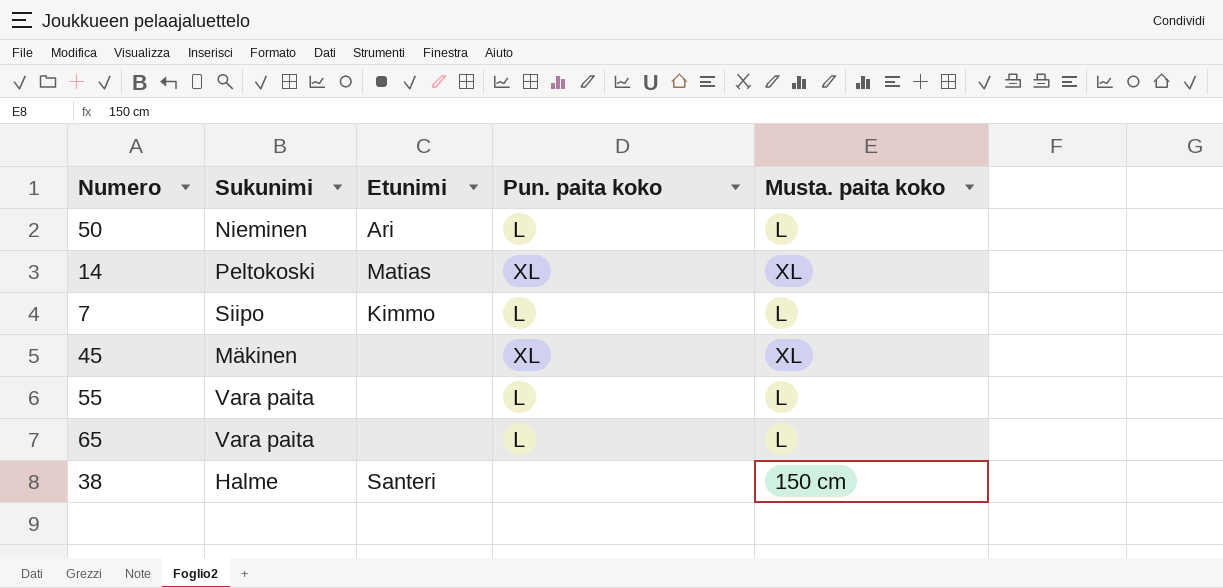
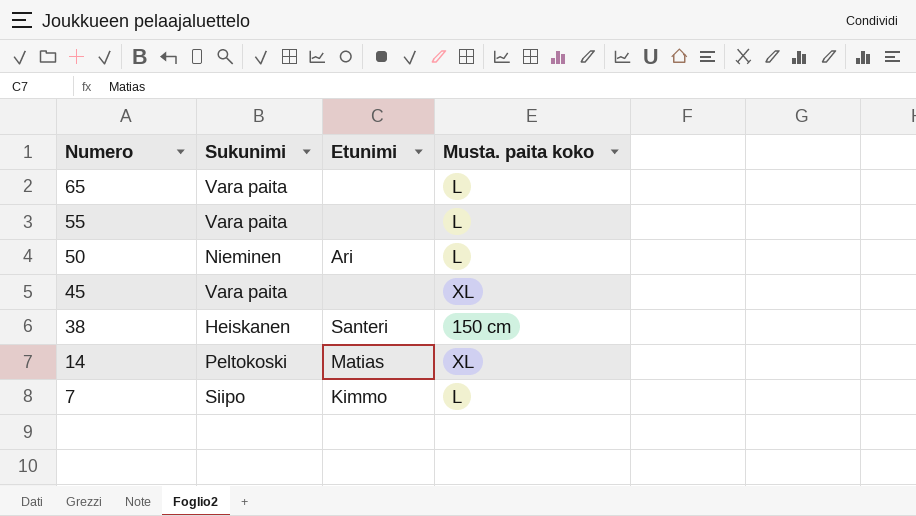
row order: none -> Numero descending
column Pun. paita koko | position: 4 -> none
45 | Sukunimi: Mäkinen -> Vara paita
38 | Sukunimi: Halme -> Heiskanen

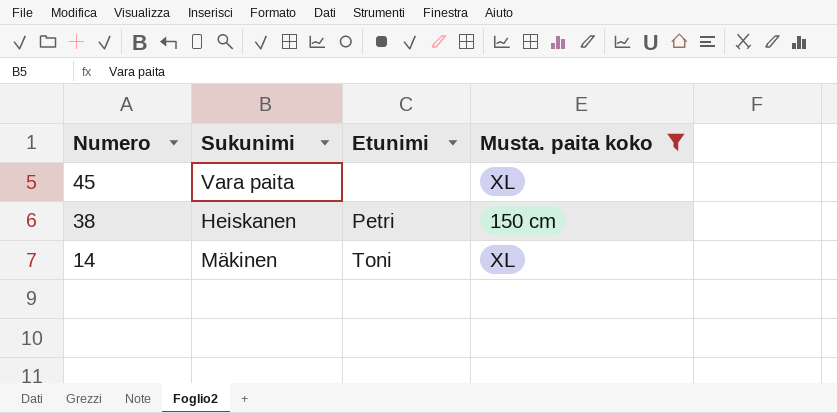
filter: none -> Musta. paita koko != L
38 | Etunimi: Santeri -> Petri
14 | Sukunimi: Peltokoski -> Mäkinen
14 | Etunimi: Matias -> Toni

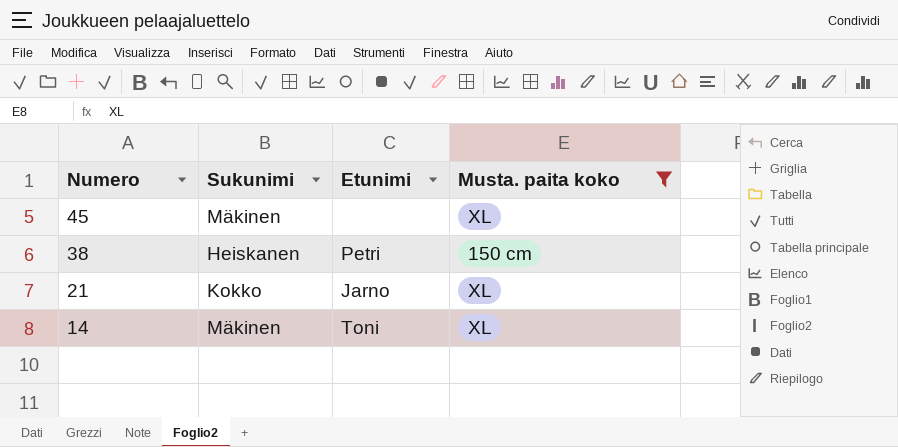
45 | Sukunimi: Vara paita -> Mäkinen
row 21: none -> Kokko | Jarno | XL

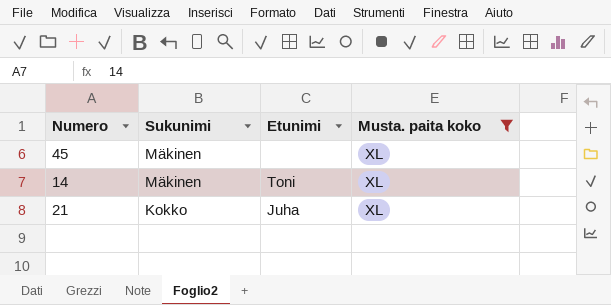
row order: Numero descending -> Sukunimi descending
row 38: Heiskanen | Petri | 150 cm -> none
21 | Etunimi: Jarno -> Juha

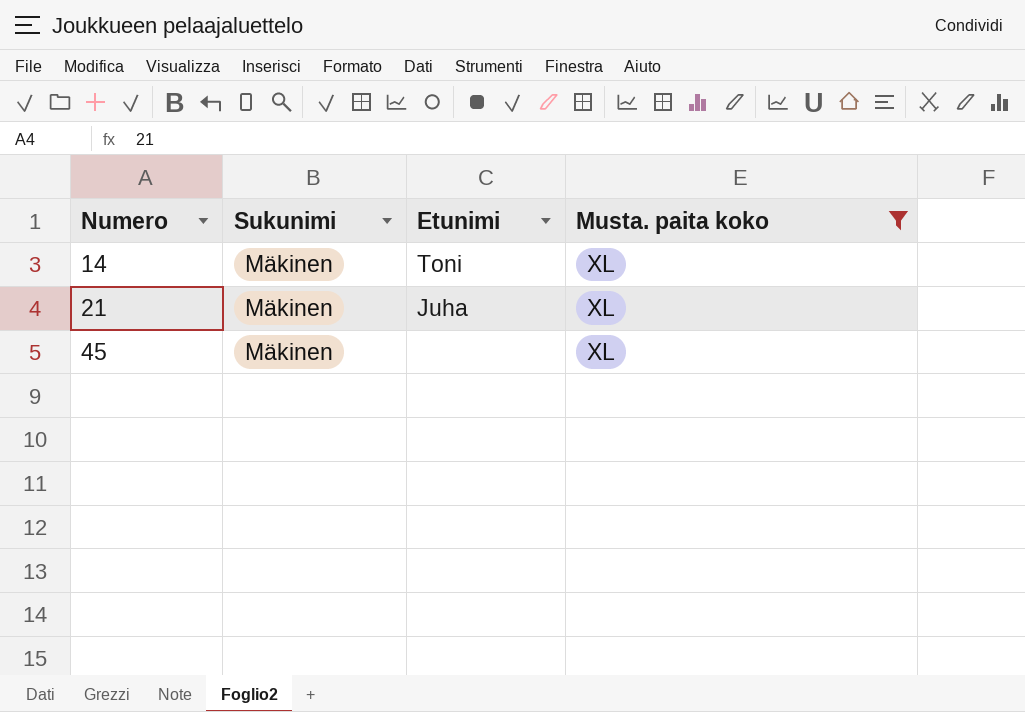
row order: Sukunimi descending -> Numero ascending
21 | Sukunimi: Kokko -> Mäkinen

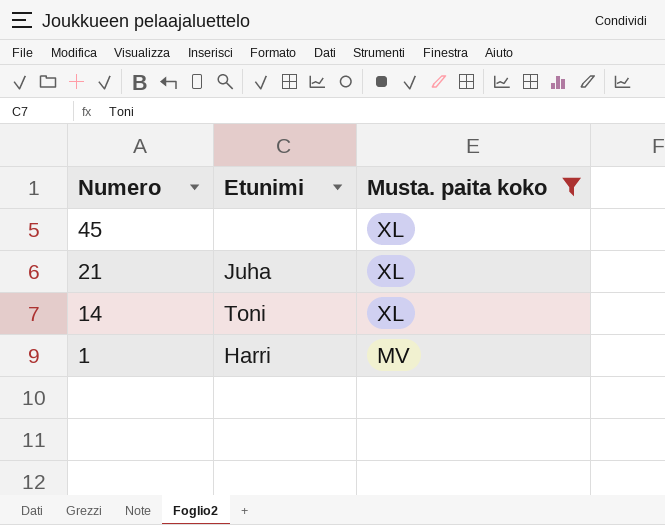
row order: Numero ascending -> Numero descending
column Sukunimi | position: 2 -> none
row 1: none -> Harri | MV

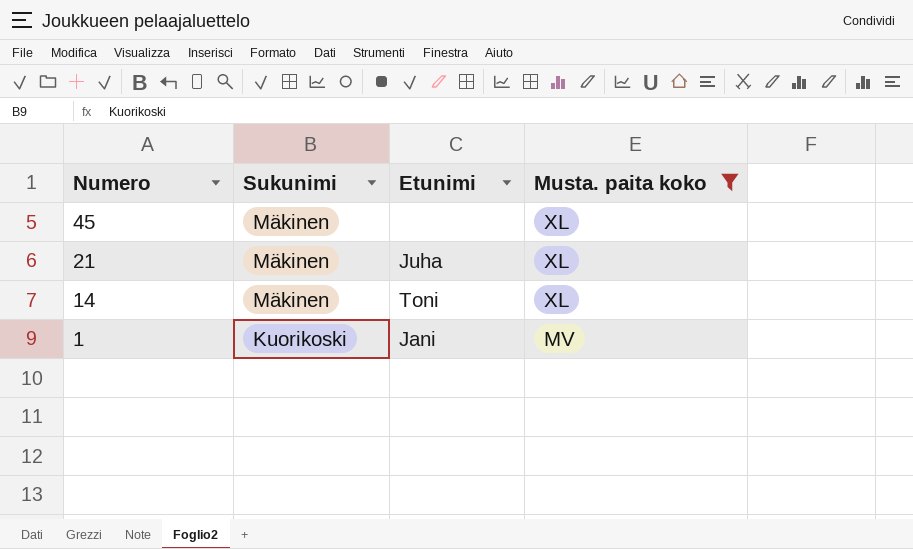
column Sukunimi | position: none -> 2
1 | Etunimi: Harri -> Jani

